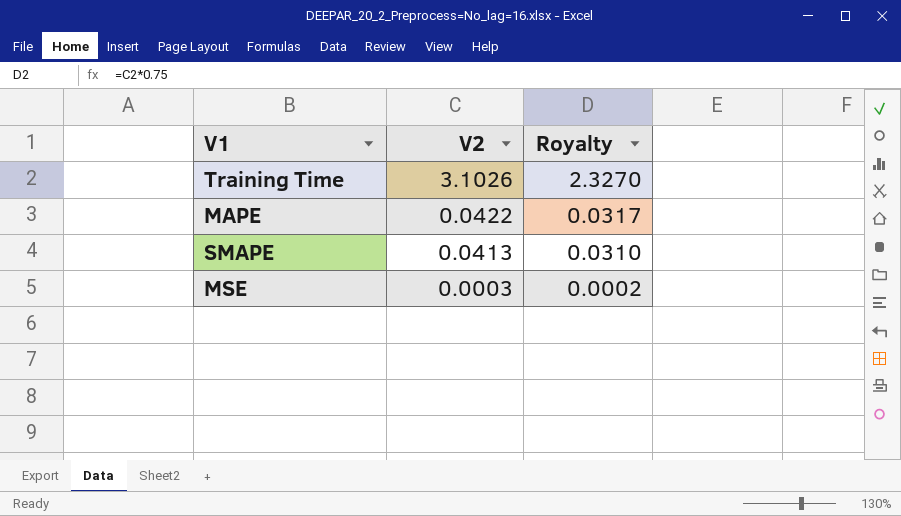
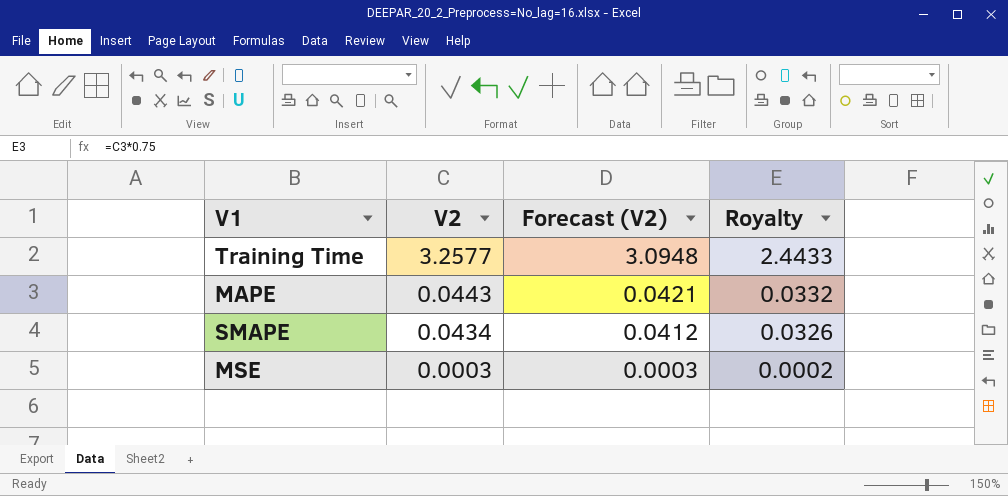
column Forecast (V2) | formula: none -> [V2] * 0.95
Training Time | V2: 3.1026 -> 3.2577
Training Time | Royalty: 2.3270 -> 2.4433
MAPE | V2: 0.0422 -> 0.0443
MAPE | Royalty: 0.0317 -> 0.0332
SMAPE | V2: 0.0413 -> 0.0434
SMAPE | Royalty: 0.0310 -> 0.0326

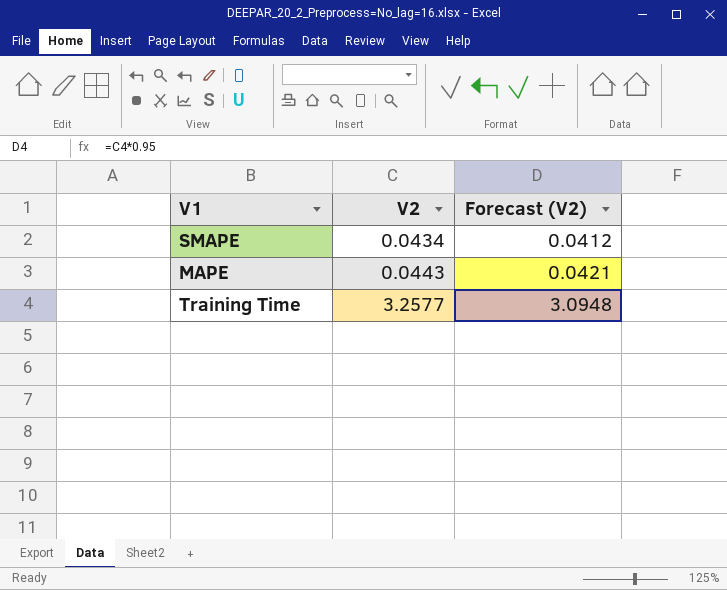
row order: V2 descending -> V2 ascending
column Royalty | formula: [V2] * 0.75 -> none
row MSE: 0.0003 | 0.0003 | 0.0002 -> none

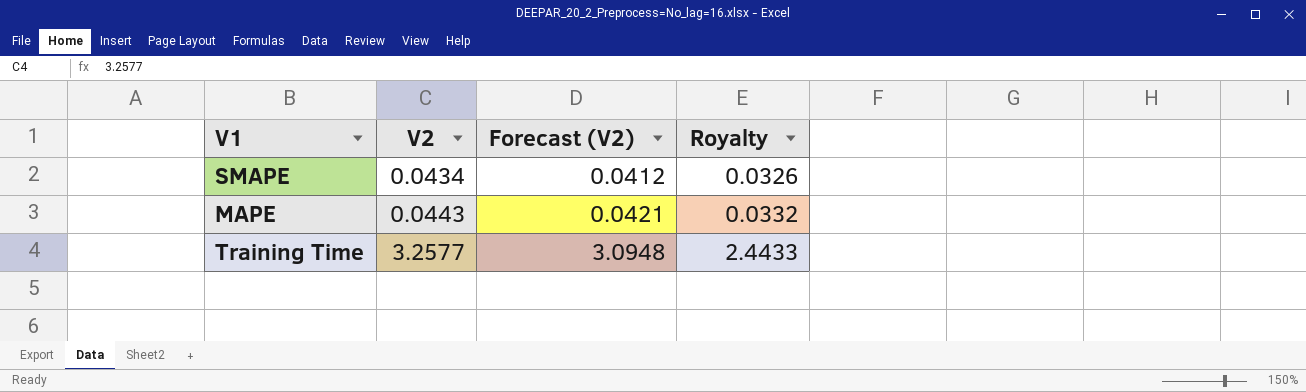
column Royalty | formula: none -> [V2] * 0.75

